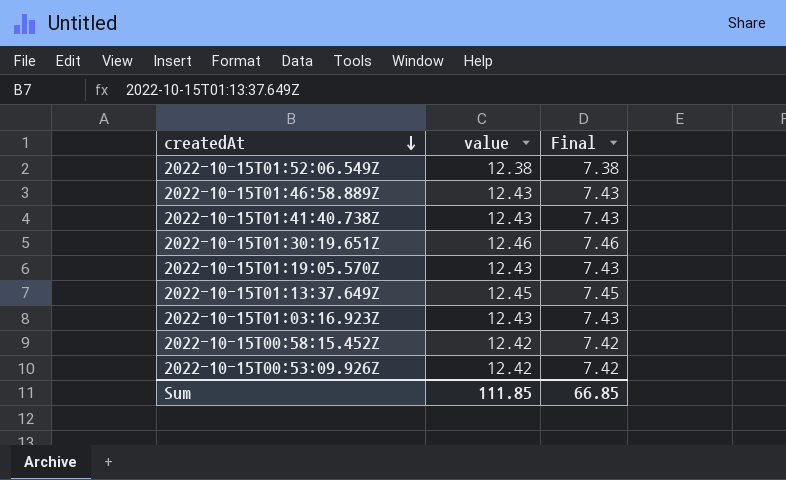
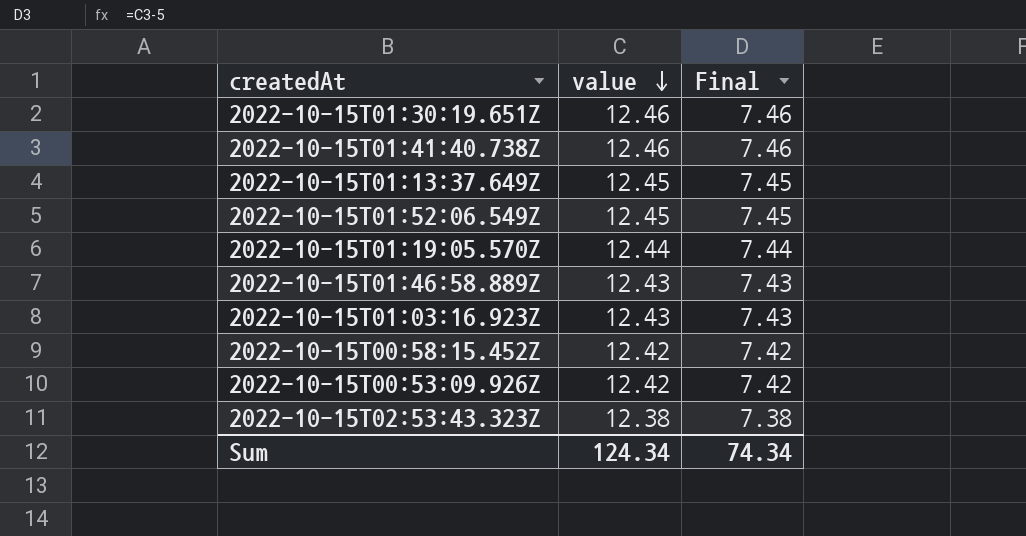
row order: createdAt descending -> value descending
2022-10-15T01:41:40.738Z | value: 12.43 -> 12.46
2022-10-15T01:41:40.738Z | Final: 7.43 -> 7.46
2022-10-15T01:52:06.549Z | value: 12.38 -> 12.45
2022-10-15T01:52:06.549Z | Final: 7.38 -> 7.45
2022-10-15T01:19:05.570Z | value: 12.43 -> 12.44
2022-10-15T01:19:05.570Z | Final: 7.43 -> 7.44
row 2022-10-15T02:53:43.323Z: none -> 12.38 | 7.38
Sum | value: 111.85 -> 124.34
Sum | Final: 66.85 -> 74.34

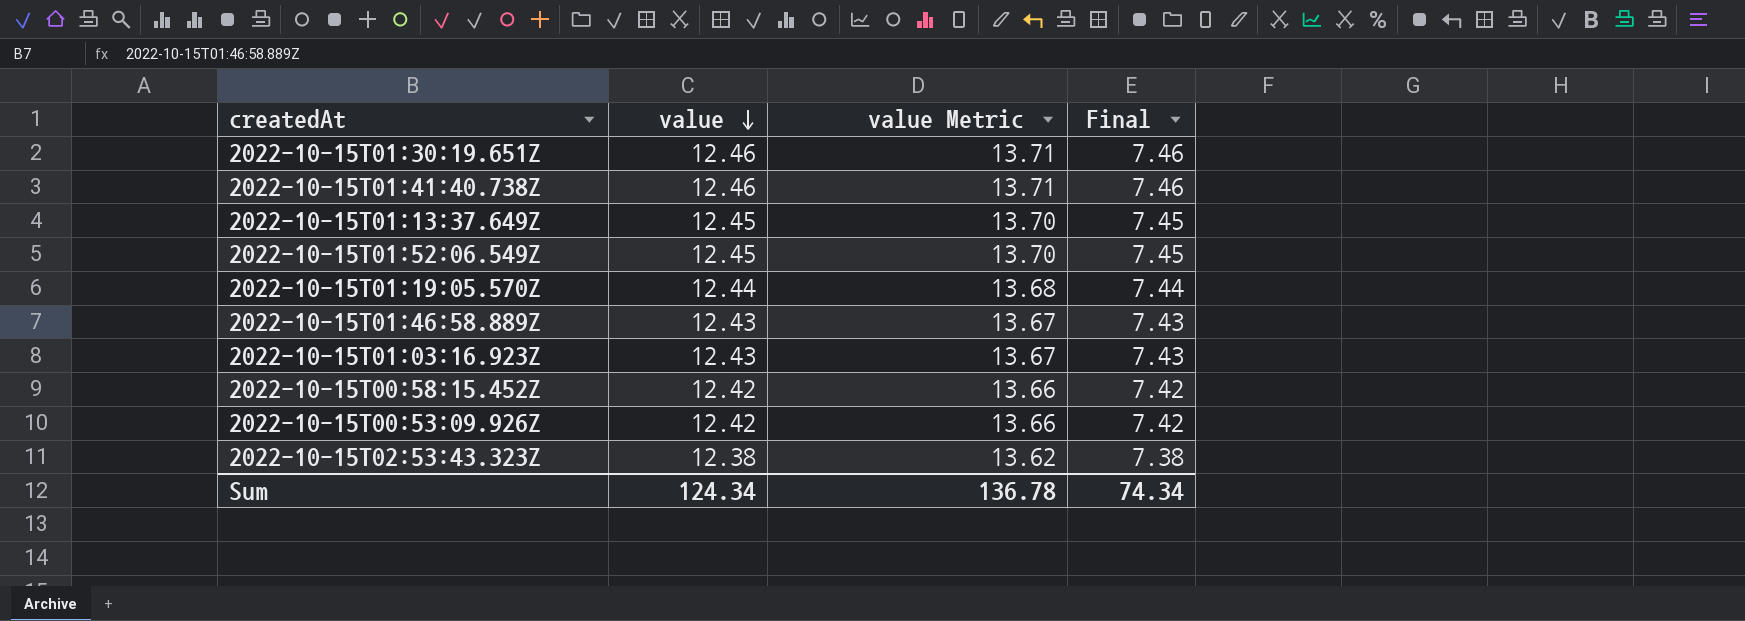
column value Metric | formula: none -> [value] * 1.1

